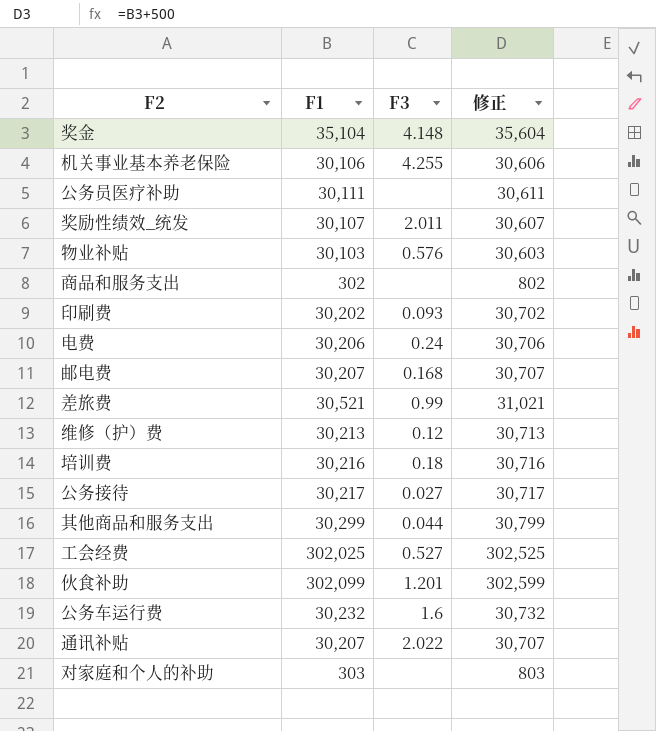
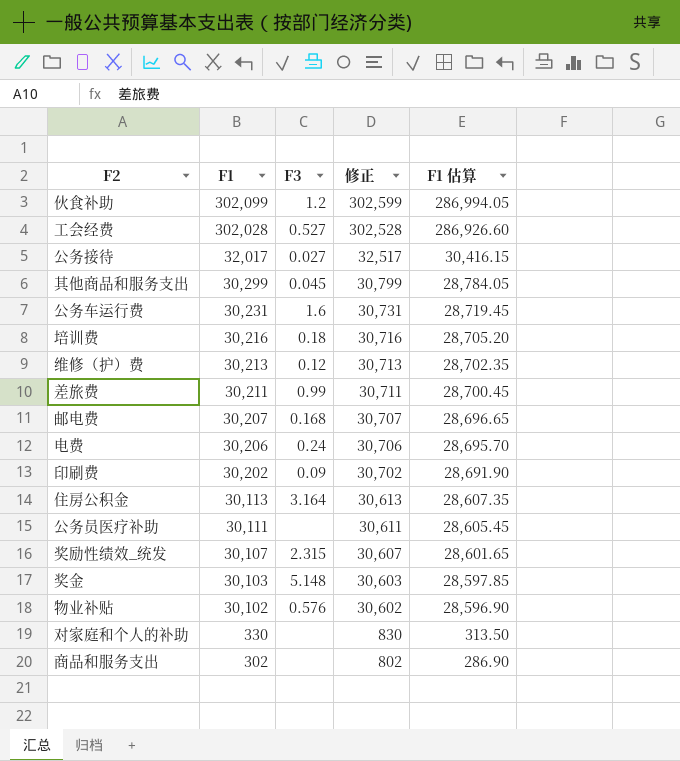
row order: none -> F1 descending
column F1 估算 | formula: none -> [F1] * 0.95
row 机关事业基本养老保险: 30,106 | 4.255 | 30,606 -> none
row 通讯补贴: 30,207 | 2.022 | 30,707 -> none
伙食补助 | F3: 1.201 -> 1.2
工会经费 | F1: 302,025 -> 302,028
工会经费 | 修正: 302,525 -> 302,528
公务接待 | F1: 30,217 -> 32,017
公务接待 | 修正: 30,717 -> 32,517
其他商品和服务支出 | F3: 0.044 -> 0.045
公务车运行费 | F1: 30,232 -> 30,231
公务车运行费 | 修正: 30,732 -> 30,731
差旅费 | F1: 30,521 -> 30,211
差旅费 | 修正: 31,021 -> 30,711
印刷费 | F3: 0.093 -> 0.09
row 住房公积金: none -> 30,113 | 3.164 | 30,613 | 28,607.35
奖励性绩效_统发 | F3: 2.011 -> 2.315
奖金 | F1: 35,104 -> 30,103
奖金 | F3: 4.148 -> 5.148
奖金 | 修正: 35,604 -> 30,603
物业补贴 | F1: 30,103 -> 30,102
物业补贴 | 修正: 30,603 -> 30,602
对家庭和个人的补助 | F1: 303 -> 330
对家庭和个人的补助 | 修正: 803 -> 830

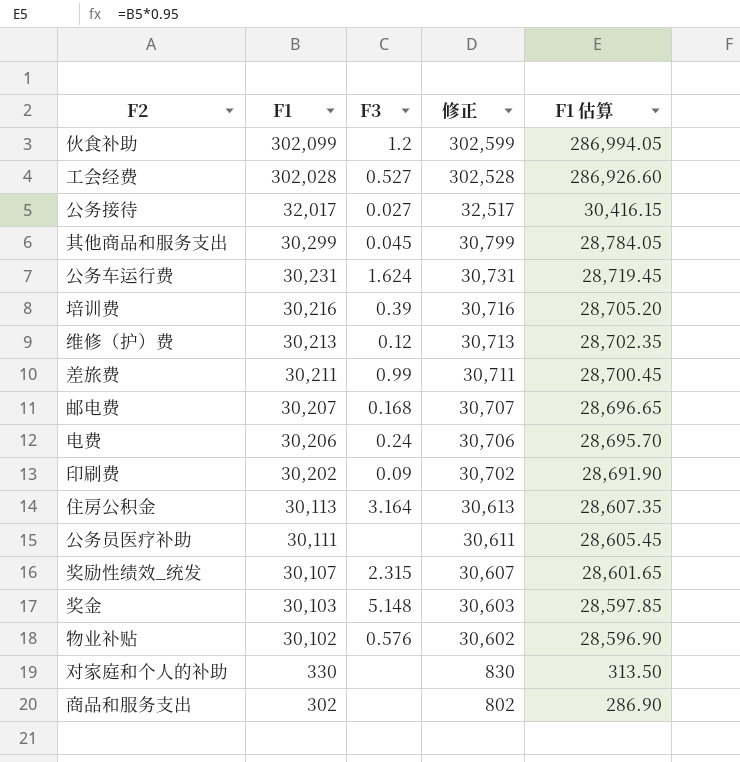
公务车运行费 | F3: 1.6 -> 1.624
培训费 | F3: 0.18 -> 0.39

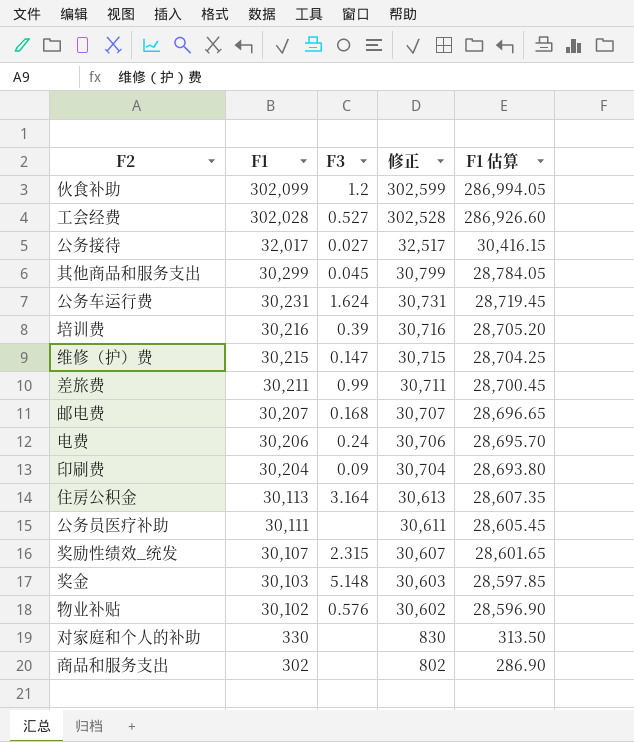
维修（护）费 | F1: 30,213 -> 30,215
维修（护）费 | F3: 0.12 -> 0.147
维修（护）费 | 修正: 30,713 -> 30,715
维修（护）费 | F1 估算: 28,702.35 -> 28,704.25
印刷费 | F1: 30,202 -> 30,204
印刷费 | 修正: 30,702 -> 30,704
印刷费 | F1 估算: 28,691.90 -> 28,693.80

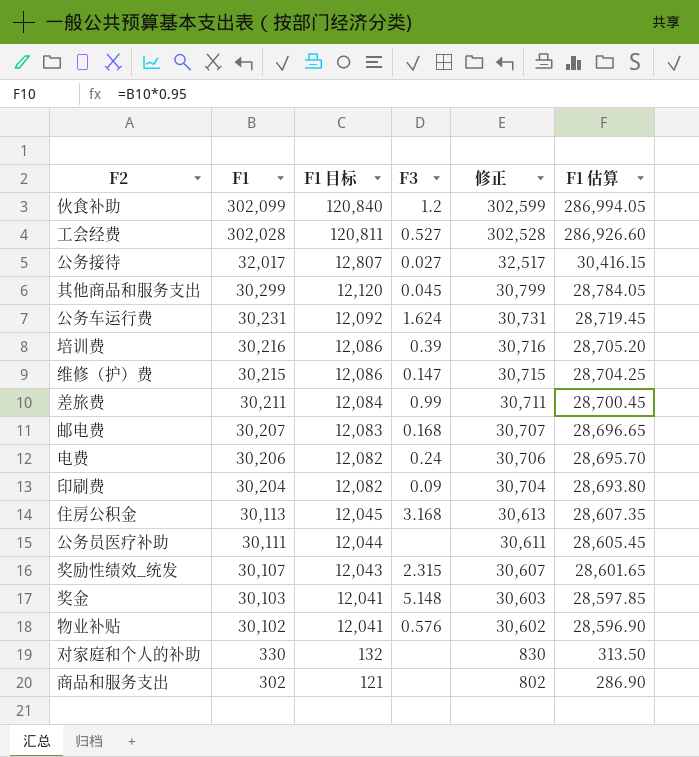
column F1 目标 | formula: none -> [F1] * 0.4
住房公积金 | F3: 3.164 -> 3.168

